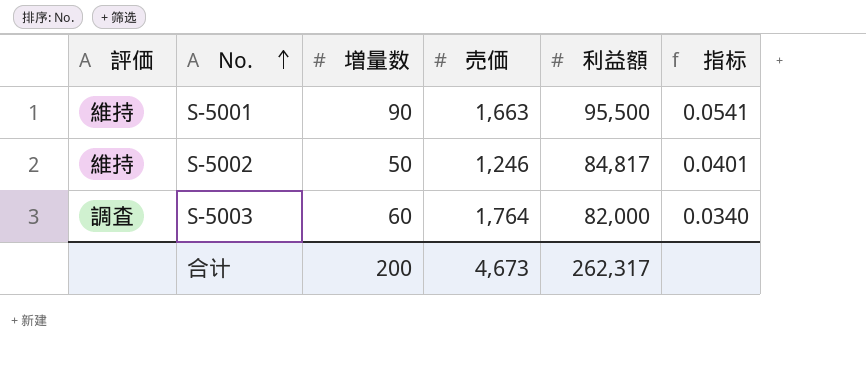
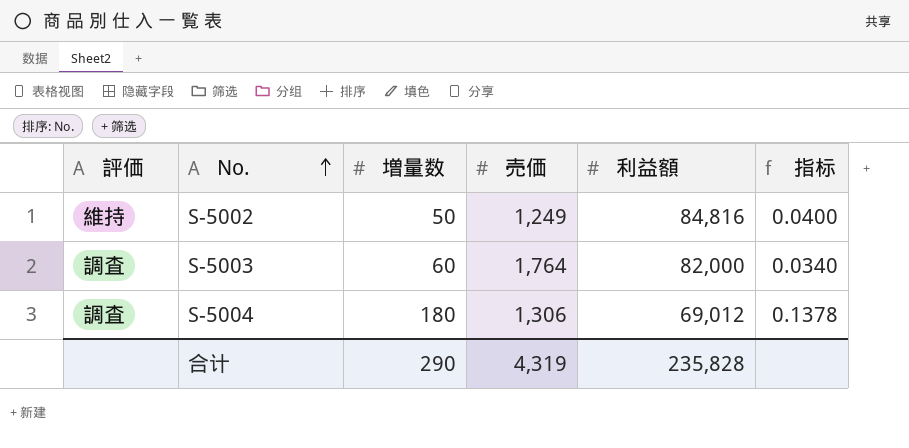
row S-5001: 維持 | 90 | 1,663 | 95,500 | 0.0541 -> none
S-5002 | 売価: 1,246 -> 1,249
S-5002 | 利益額: 84,817 -> 84,816
S-5002 | 指标: 0.0401 -> 0.0400
row S-5004: none -> 調査 | 180 | 1,306 | 69,012 | 0.1378
合计 | 増量数: 200 -> 290
合计 | 売価: 4,673 -> 4,319
合计 | 利益額: 262,317 -> 235,828

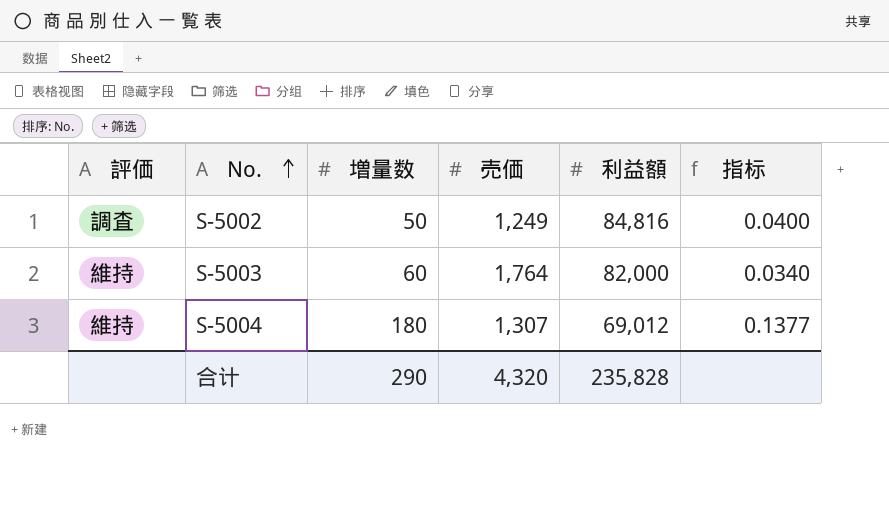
S-5002 | 評価: 維持 -> 調査
S-5003 | 評価: 調査 -> 維持
S-5004 | 評価: 調査 -> 維持
S-5004 | 売価: 1,306 -> 1,307
S-5004 | 指标: 0.1378 -> 0.1377
合计 | 売価: 4,319 -> 4,320

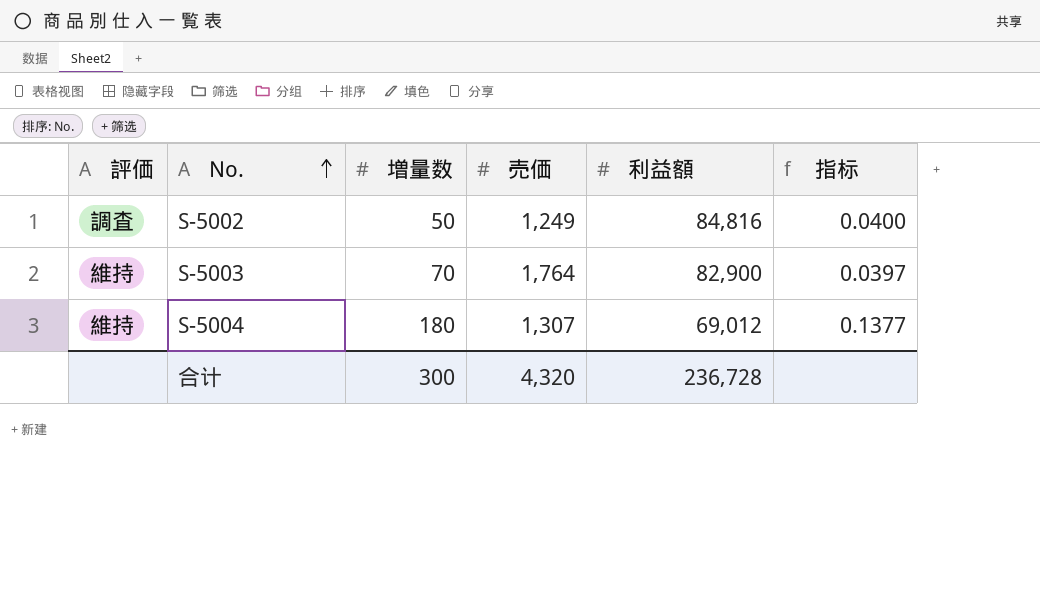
S-5003 | 増量数: 60 -> 70
S-5003 | 利益額: 82,000 -> 82,900
S-5003 | 指标: 0.0340 -> 0.0397
合计 | 増量数: 290 -> 300
合计 | 利益額: 235,828 -> 236,728

